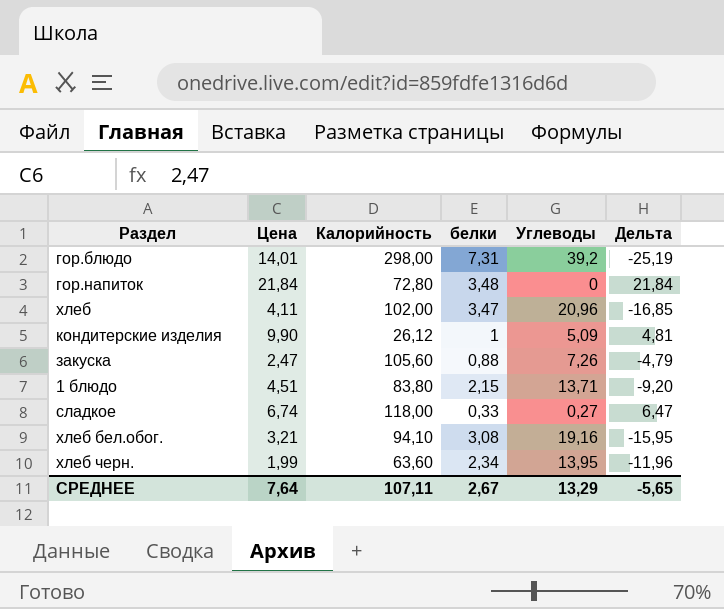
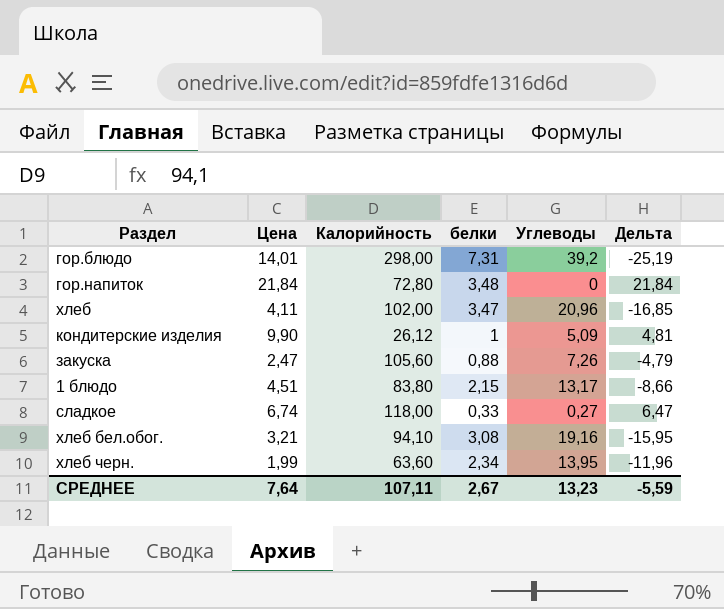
1 блюдо | Углеводы: 13,71 -> 13,17
1 блюдо | Дельта: -9,20 -> -8,66
СРЕДНЕЕ | Углеводы: 13,29 -> 13,23
СРЕДНЕЕ | Дельта: -5,65 -> -5,59

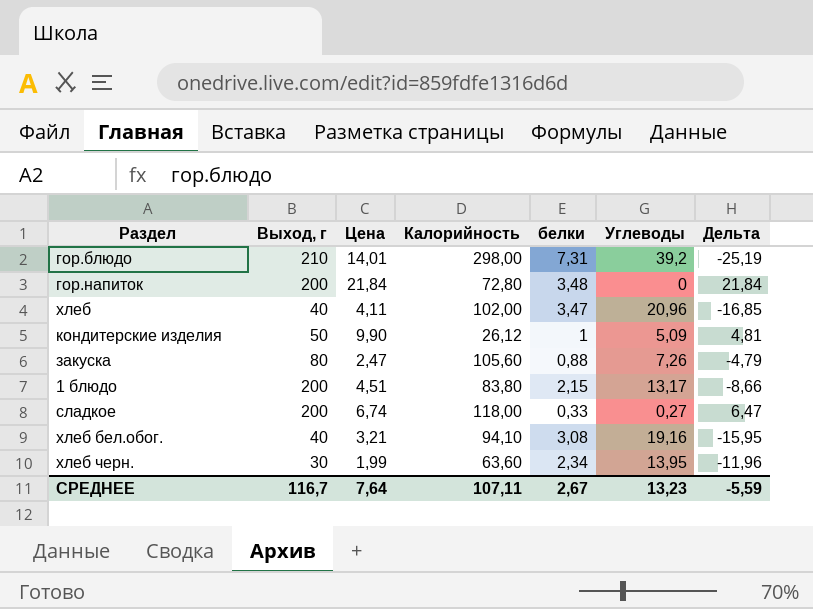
column Выход, г | position: none -> 2

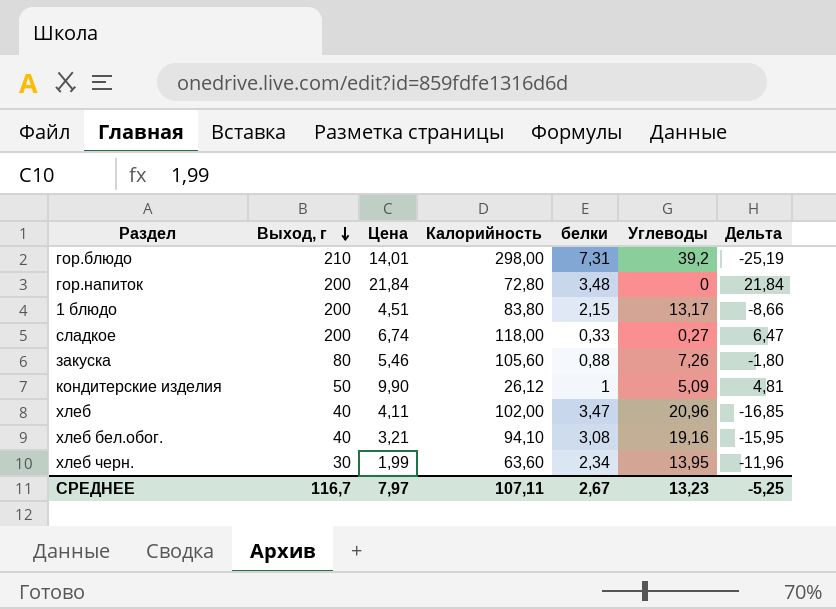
row order: none -> Выход, г descending
закуска | Цена: 2,47 -> 5,46
закуска | Дельта: -4,79 -> -1,80
СРЕДНЕЕ | Цена: 7,64 -> 7,97
СРЕДНЕЕ | Дельта: -5,59 -> -5,25

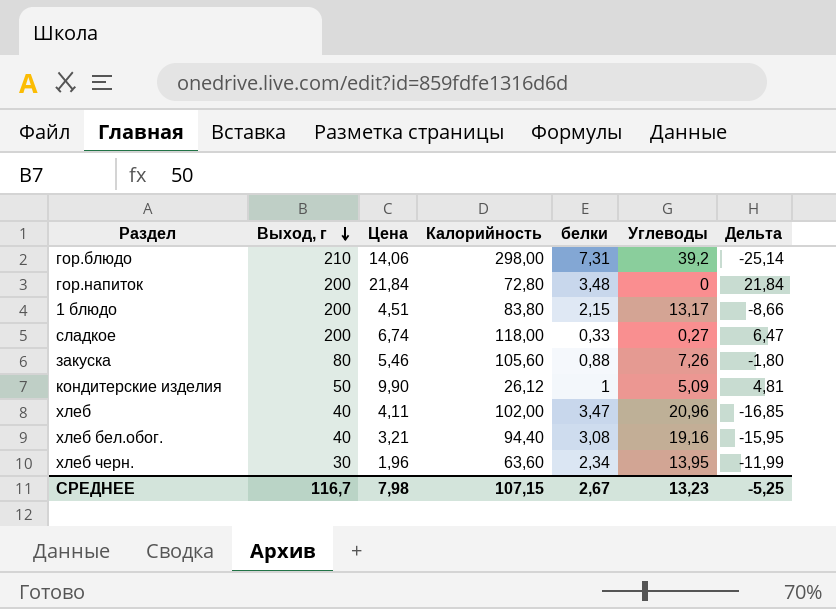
гор.блюдо | Цена: 14,01 -> 14,06
гор.блюдо | Дельта: -25,19 -> -25,14
хлеб бел.обог. | Калорийность: 94,10 -> 94,40
хлеб черн. | Цена: 1,99 -> 1,96
хлеб черн. | Дельта: -11,96 -> -11,99
СРЕДНЕЕ | Цена: 7,97 -> 7,98
СРЕДНЕЕ | Калорийность: 107,11 -> 107,15

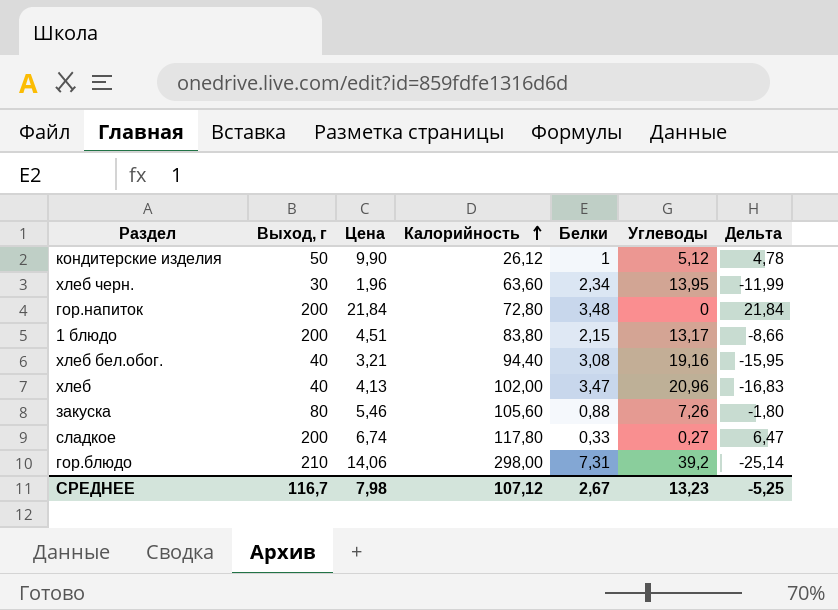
row order: Выход, г descending -> Калорийность ascending
column name: белки -> Белки
кондитерские изделия | Углеводы: 5,09 -> 5,12
кондитерские изделия | Дельта: 4,81 -> 4,78
хлеб | Цена: 4,11 -> 4,13
хлеб | Дельта: -16,85 -> -16,83
сладкое | Калорийность: 118,00 -> 117,80
СРЕДНЕЕ | Калорийность: 107,15 -> 107,12

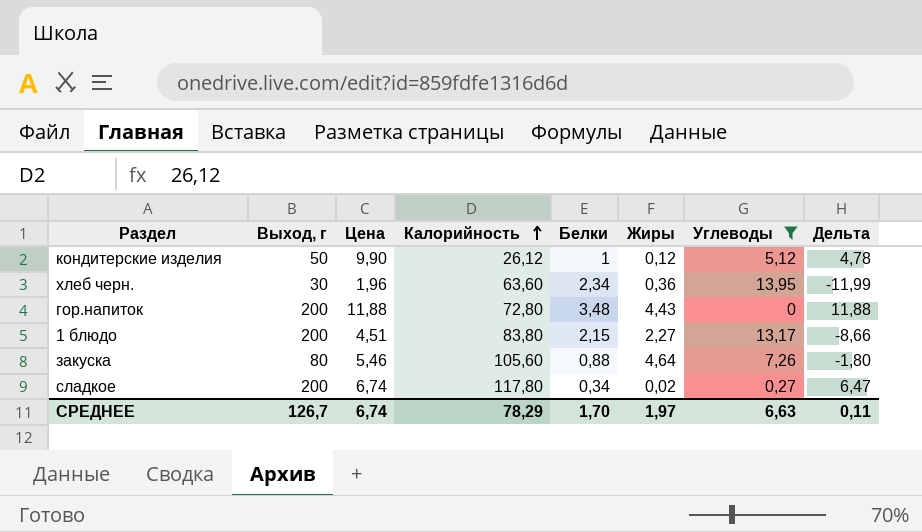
filter: none -> Углеводы <= 13,95
column Жиры | position: none -> 6
гор.напиток | Цена: 21,84 -> 11,88
гор.напиток | Дельта: 21,84 -> 11,88
сладкое | Белки: 0,33 -> 0,34
СРЕДНЕЕ | Выход, г: 116,7 -> 126,7
СРЕДНЕЕ | Цена: 7,98 -> 6,74
СРЕДНЕЕ | Калорийность: 107,12 -> 78,29
СРЕДНЕЕ | Белки: 2,67 -> 1,70
СРЕДНЕЕ | Углеводы: 13,23 -> 6,63
СРЕДНЕЕ | Дельта: -5,25 -> 0,11

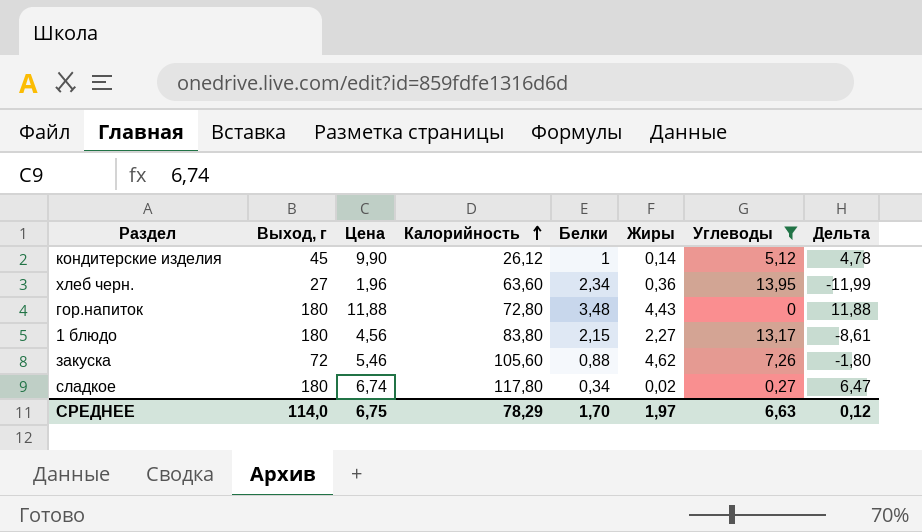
кондитерские изделия | Выход, г: 50 -> 45
кондитерские изделия | Жиры: 0,12 -> 0,14
хлеб черн. | Выход, г: 30 -> 27
гор.напиток | Выход, г: 200 -> 180
1 блюдо | Выход, г: 200 -> 180
1 блюдо | Цена: 4,51 -> 4,56
1 блюдо | Дельта: -8,66 -> -8,61
закуска | Выход, г: 80 -> 72
закуска | Жиры: 4,64 -> 4,62
сладкое | Выход, г: 200 -> 180
СРЕДНЕЕ | Выход, г: 126,7 -> 114,0
СРЕДНЕЕ | Цена: 6,74 -> 6,75
СРЕДНЕЕ | Дельта: 0,11 -> 0,12

